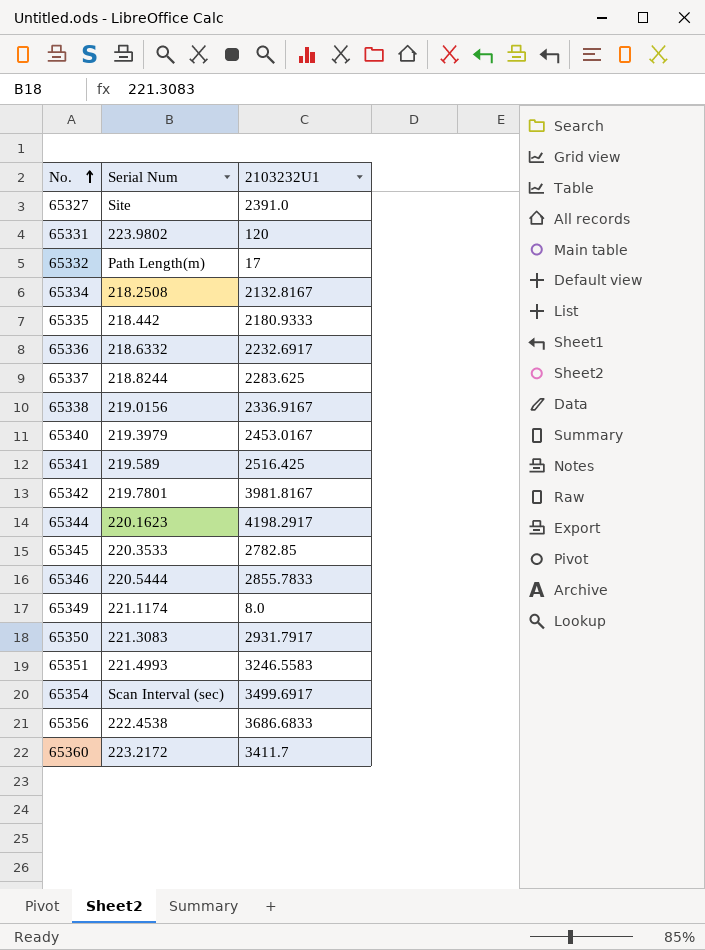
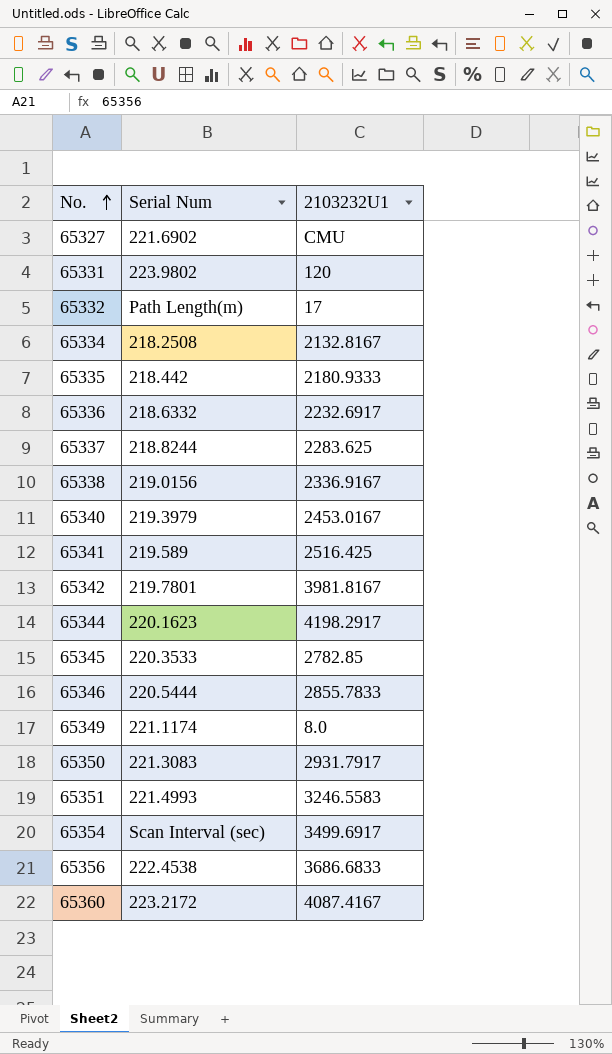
65327 | Serial Num: Site -> 221.6902
65327 | 2103232U1: 2391.0 -> CMU
65360 | 2103232U1: 3411.7 -> 4087.4167

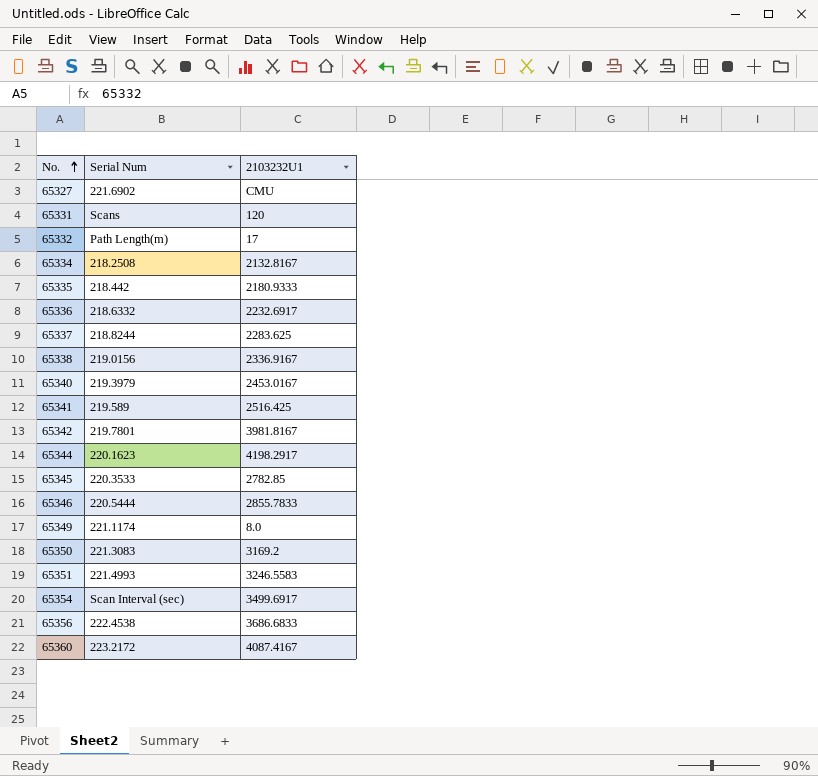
65331 | Serial Num: 223.9802 -> Scans
65350 | 2103232U1: 2931.7917 -> 3169.2

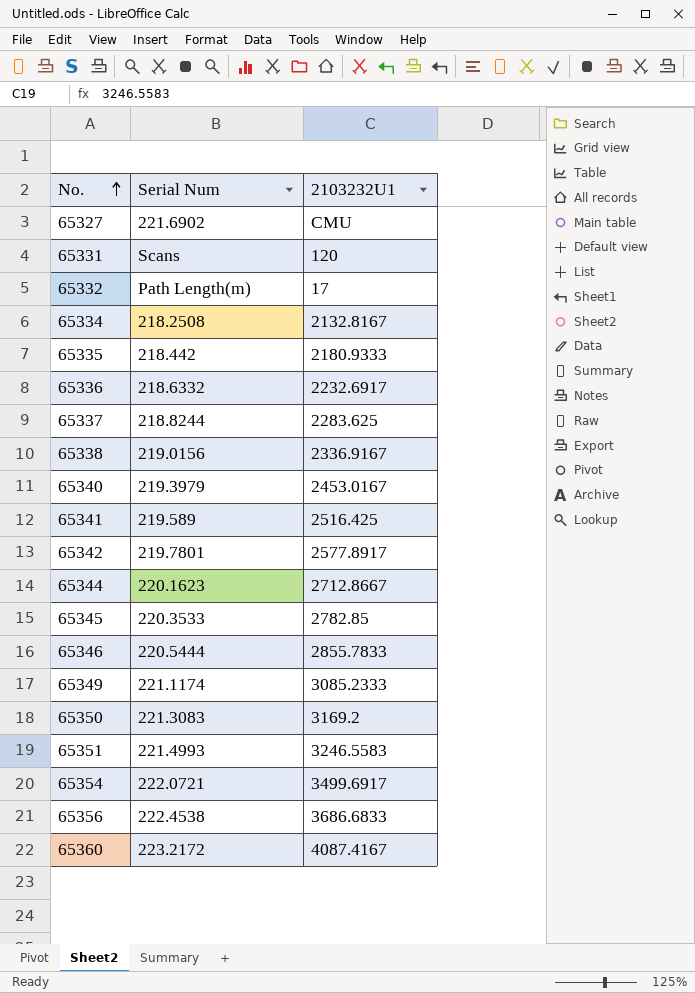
65342 | 2103232U1: 3981.8167 -> 2577.8917
65344 | 2103232U1: 4198.2917 -> 2712.8667
65349 | 2103232U1: 8.0 -> 3085.2333
65354 | Serial Num: Scan Interval (sec) -> 222.0721

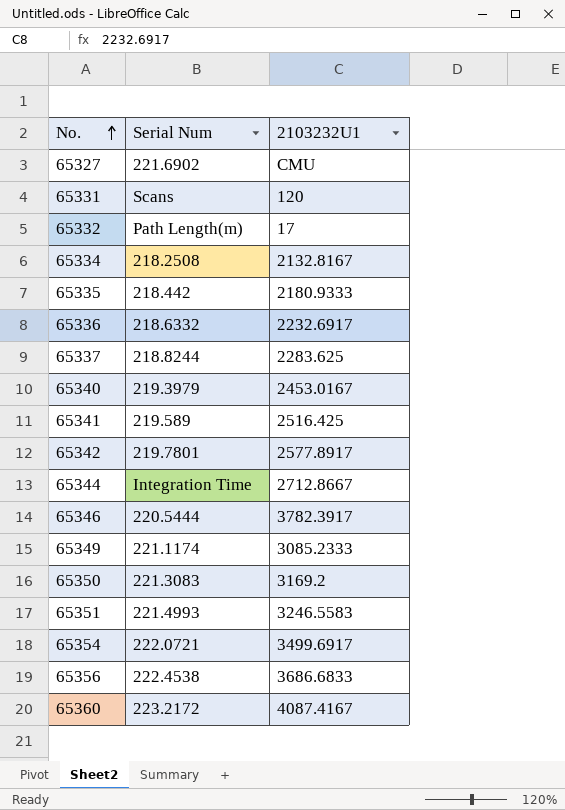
row 65338: 219.0156 | 2336.9167 -> none
row 65345: 220.3533 | 2782.85 -> none
65344 | Serial Num: 220.1623 -> Integration Time
65346 | 2103232U1: 2855.7833 -> 3782.3917

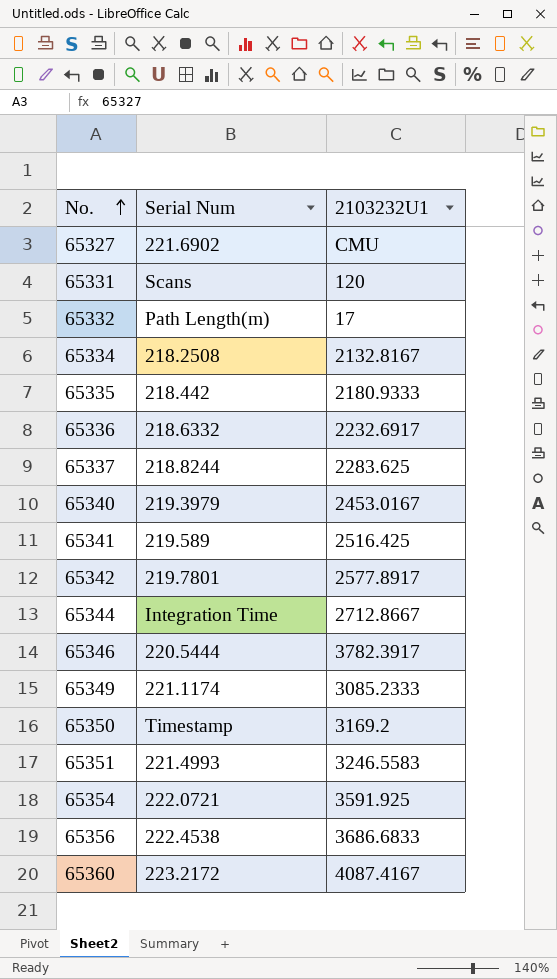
65350 | Serial Num: 221.3083 -> Timestamp
65354 | 2103232U1: 3499.6917 -> 3591.925

